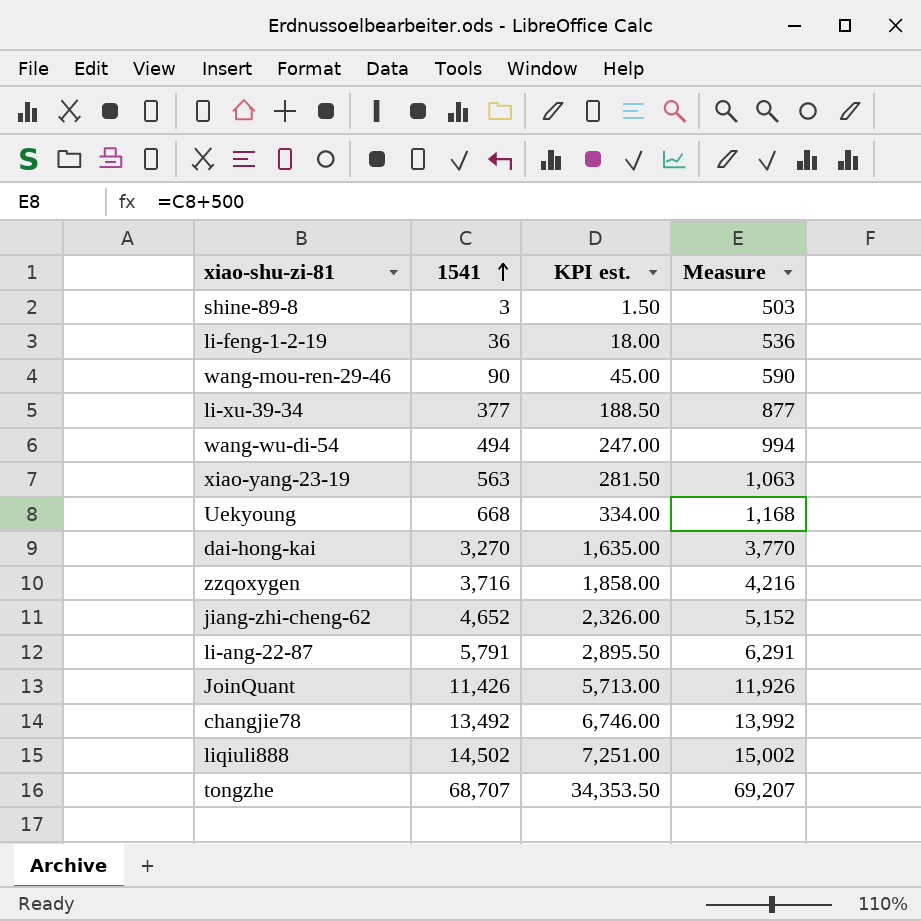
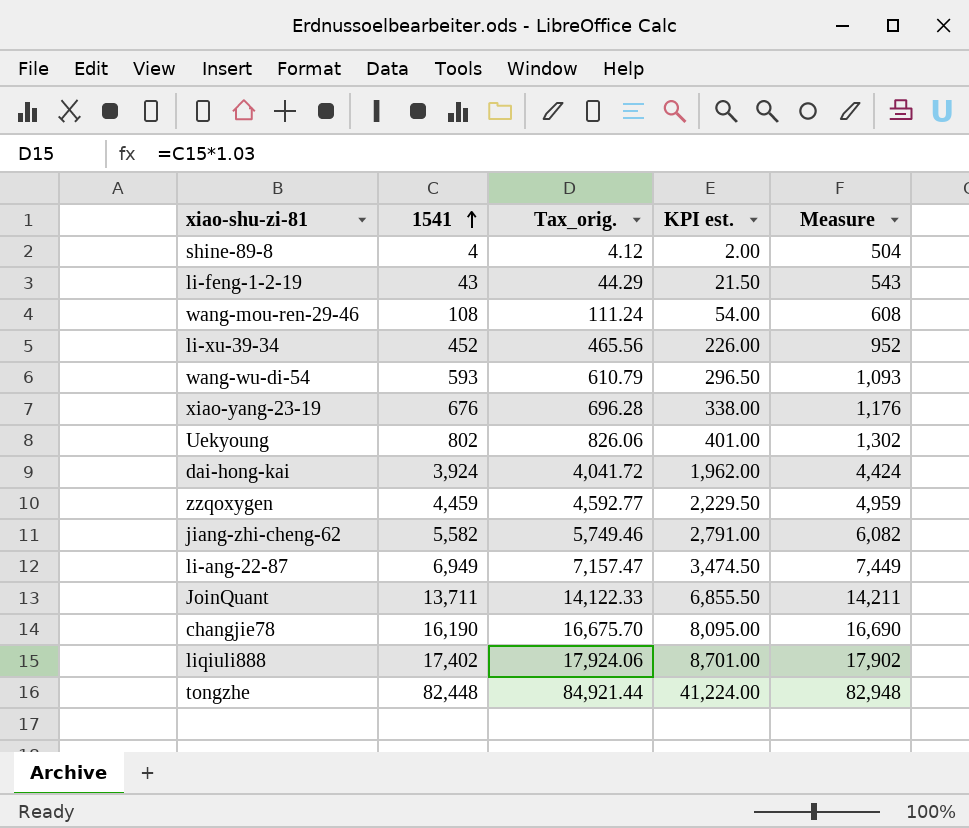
column Tax_orig. | formula: none -> [1541] * 1.03
shine-89-8 | 1541: 3 -> 4
shine-89-8 | KPI est.: 1.50 -> 2.00
shine-89-8 | Measure: 503 -> 504
li-feng-1-2-19 | 1541: 36 -> 43
li-feng-1-2-19 | KPI est.: 18.00 -> 21.50
li-feng-1-2-19 | Measure: 536 -> 543
wang-mou-ren-29-46 | 1541: 90 -> 108
wang-mou-ren-29-46 | KPI est.: 45.00 -> 54.00
wang-mou-ren-29-46 | Measure: 590 -> 608
li-xu-39-34 | 1541: 377 -> 452
li-xu-39-34 | KPI est.: 188.50 -> 226.00
li-xu-39-34 | Measure: 877 -> 952
wang-wu-di-54 | 1541: 494 -> 593
wang-wu-di-54 | KPI est.: 247.00 -> 296.50
wang-wu-di-54 | Measure: 994 -> 1,093
xiao-yang-23-19 | 1541: 563 -> 676
xiao-yang-23-19 | KPI est.: 281.50 -> 338.00
xiao-yang-23-19 | Measure: 1,063 -> 1,176
Uekyoung | 1541: 668 -> 802
Uekyoung | KPI est.: 334.00 -> 401.00
Uekyoung | Measure: 1,168 -> 1,302
dai-hong-kai | 1541: 3,270 -> 3,924
dai-hong-kai | KPI est.: 1,635.00 -> 1,962.00
dai-hong-kai | Measure: 3,770 -> 4,424
zzqoxygen | 1541: 3,716 -> 4,459
zzqoxygen | KPI est.: 1,858.00 -> 2,229.50
zzqoxygen | Measure: 4,216 -> 4,959
jiang-zhi-cheng-62 | 1541: 4,652 -> 5,582
jiang-zhi-cheng-62 | KPI est.: 2,326.00 -> 2,791.00
jiang-zhi-cheng-62 | Measure: 5,152 -> 6,082
li-ang-22-87 | 1541: 5,791 -> 6,949
li-ang-22-87 | KPI est.: 2,895.50 -> 3,474.50
li-ang-22-87 | Measure: 6,291 -> 7,449
JoinQuant | 1541: 11,426 -> 13,711
JoinQuant | KPI est.: 5,713.00 -> 6,855.50
JoinQuant | Measure: 11,926 -> 14,211
changjie78 | 1541: 13,492 -> 16,190
changjie78 | KPI est.: 6,746.00 -> 8,095.00
changjie78 | Measure: 13,992 -> 16,690
liqiuli888 | 1541: 14,502 -> 17,402
liqiuli888 | KPI est.: 7,251.00 -> 8,701.00
liqiuli888 | Measure: 15,002 -> 17,902
tongzhe | 1541: 68,707 -> 82,448
tongzhe | KPI est.: 34,353.50 -> 41,224.00
tongzhe | Measure: 69,207 -> 82,948

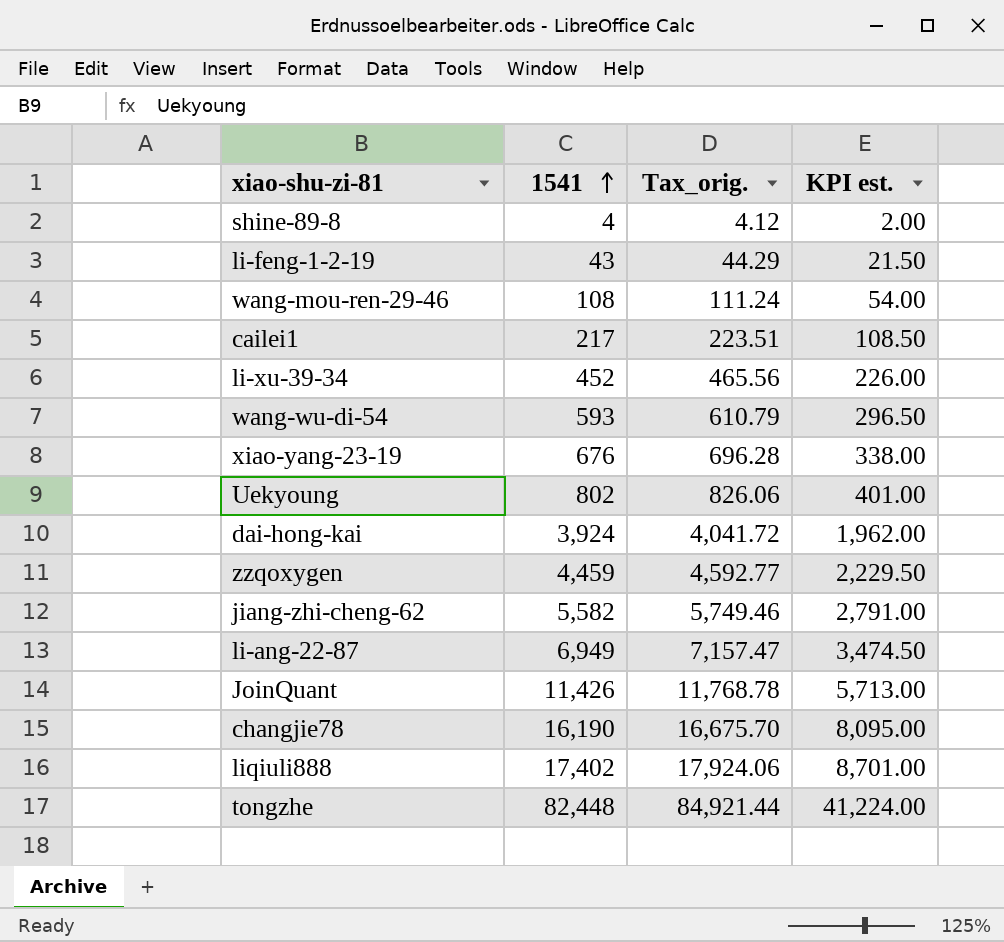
column Measure | formula: [1541] + 500 -> none
row cailei1: none -> 217 | 223.51 | 108.50
JoinQuant | 1541: 13,711 -> 11,426
JoinQuant | Tax_orig.: 14,122.33 -> 11,768.78
JoinQuant | KPI est.: 6,855.50 -> 5,713.00

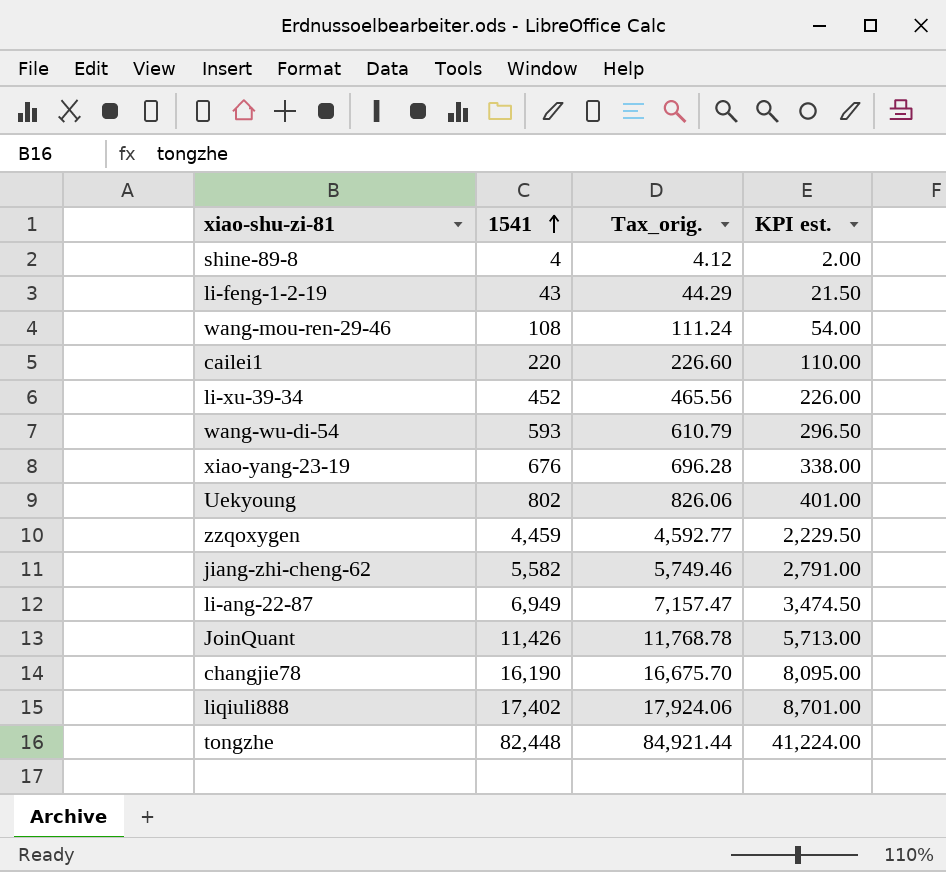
row dai-hong-kai: 3,924 | 4,041.72 | 1,962.00 -> none
cailei1 | 1541: 217 -> 220
cailei1 | Tax_orig.: 223.51 -> 226.60
cailei1 | KPI est.: 108.50 -> 110.00

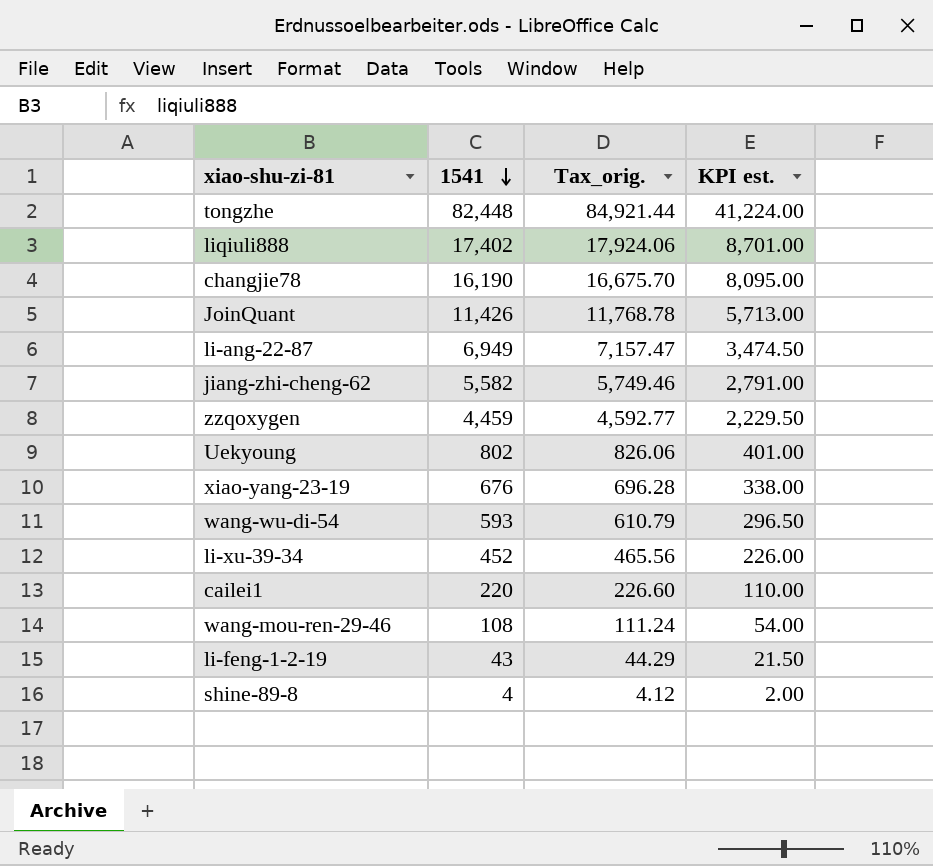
row order: 1541 ascending -> 1541 descending

